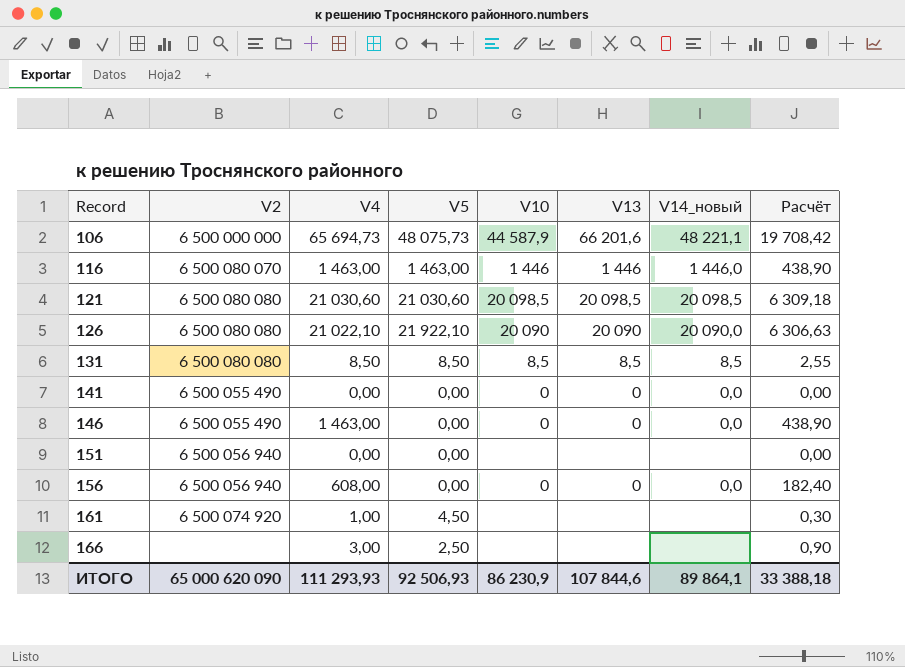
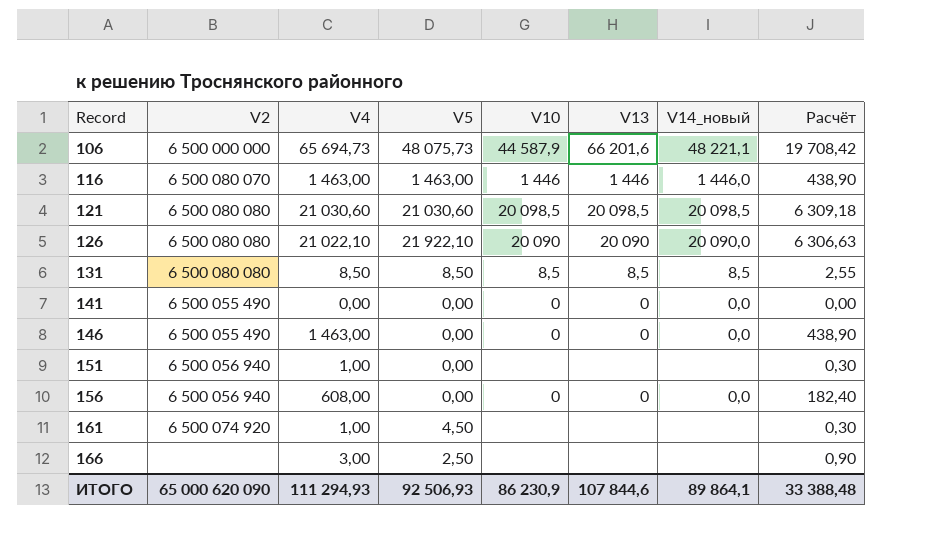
151 | V4: 0,00 -> 1,00
151 | Расчёт: 0,00 -> 0,30
ИТОГО | V4: 111 293,93 -> 111 294,93
ИТОГО | Расчёт: 33 388,18 -> 33 388,48

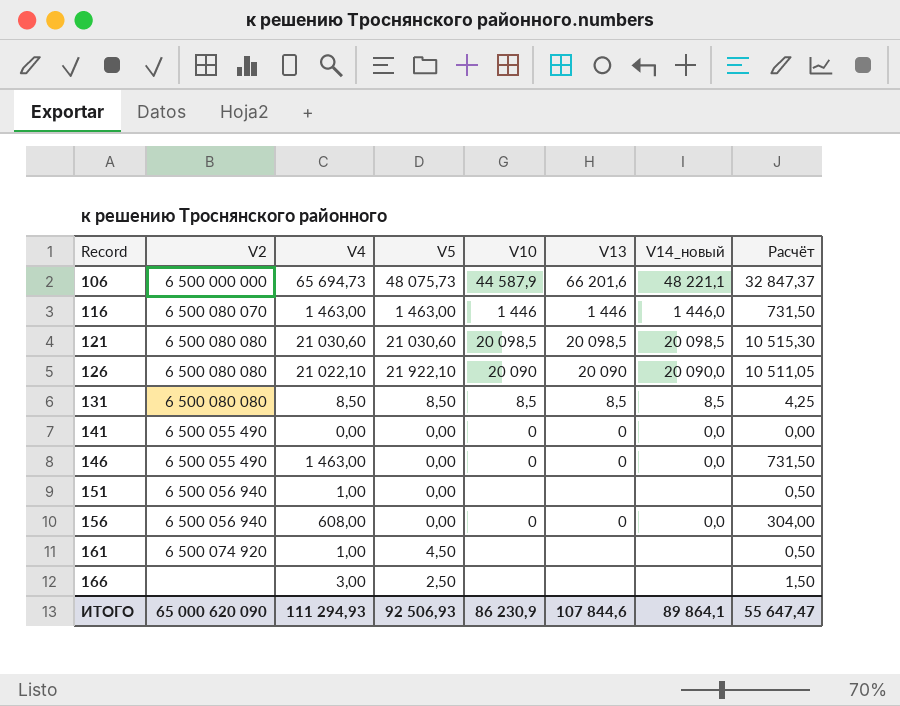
column Расчёт | formula: [V4] * 0,3 -> [V4] * 0,5
ИТОГО | Расчёт: 33 388,48 -> 55 647,47

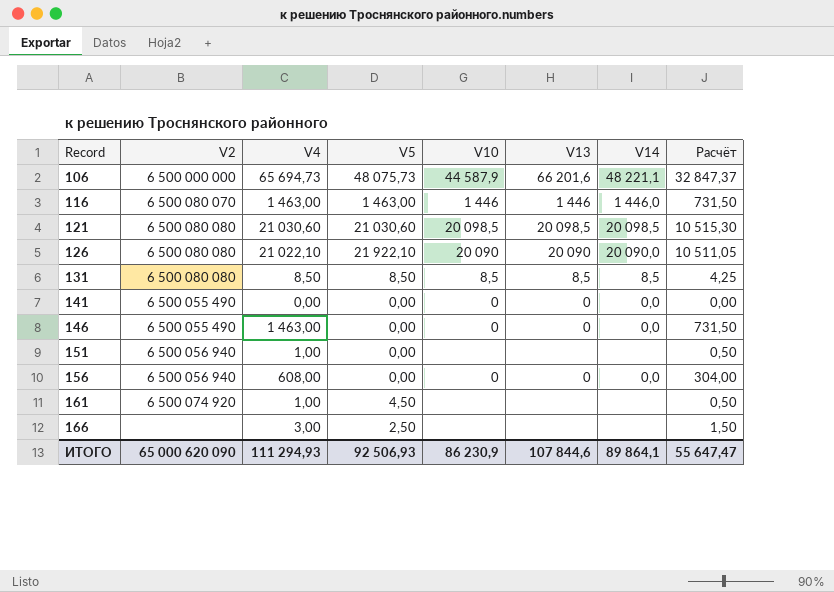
column name: V14_новый -> V14

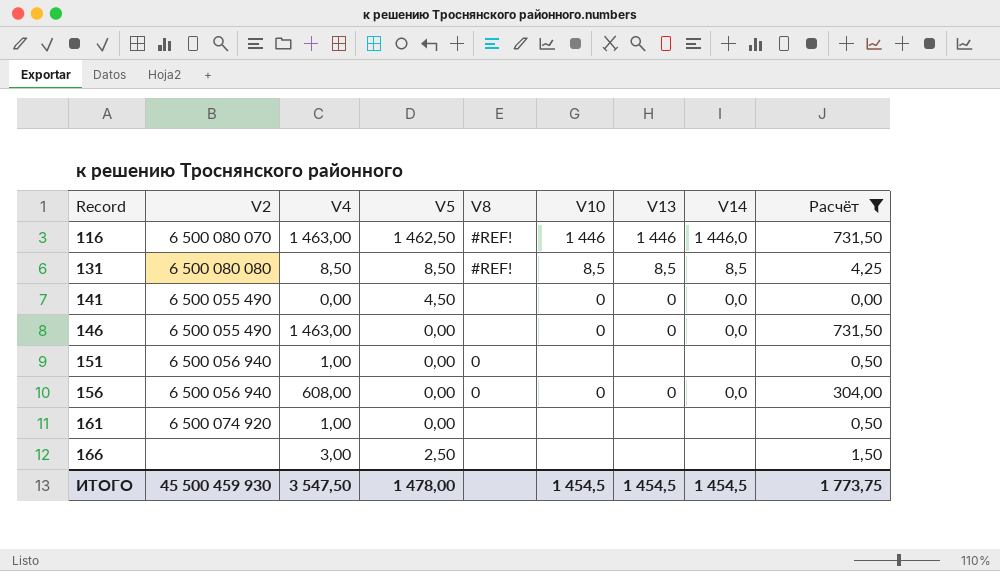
filter: none -> Расчёт <= 731,50
column V8 | position: none -> 5
116 | V5: 1 463,00 -> 1 462,50
141 | V5: 0,00 -> 4,50
161 | V5: 4,50 -> 0,00
ИТОГО | V2: 65 000 620 090 -> 45 500 459 930
ИТОГО | V4: 111 294,93 -> 3 547,50
ИТОГО | V5: 92 506,93 -> 1 478,00
ИТОГО | V10: 86 230,9 -> 1 454,5
ИТОГО | V13: 107 844,6 -> 1 454,5
ИТОГО | V14: 89 864,1 -> 1 454,5
ИТОГО | Расчёт: 55 647,47 -> 1 773,75

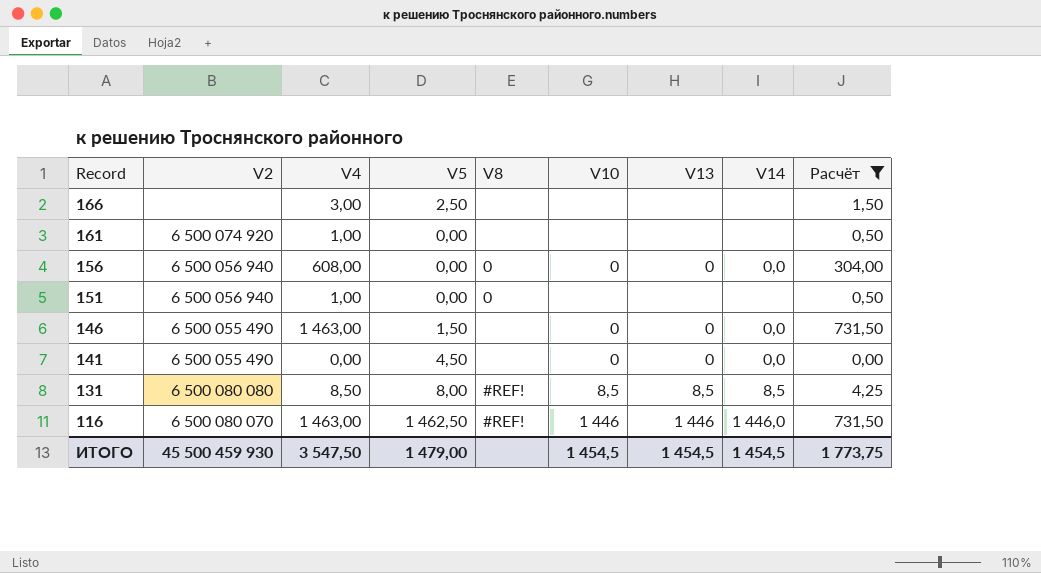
row order: Record ascending -> Record descending
146 | V5: 0,00 -> 1,50
131 | V5: 8,50 -> 8,00
ИТОГО | V5: 1 478,00 -> 1 479,00

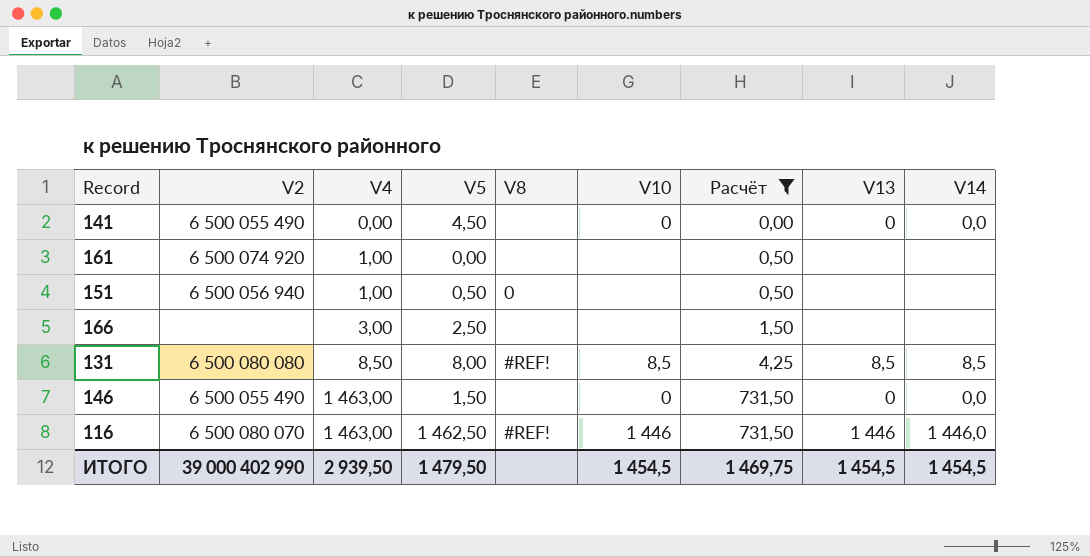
row order: Record descending -> V4 ascending
column Расчёт | position: 9 -> 7
row 156: 6 500 056 940 | 608,00 | 0,00 | 0 | 0 | 0 | 0,0 | 304,00 -> none
151 | V5: 0,00 -> 0,50
ИТОГО | V2: 45 500 459 930 -> 39 000 402 990
ИТОГО | V4: 3 547,50 -> 2 939,50
ИТОГО | V5: 1 479,00 -> 1 479,50
ИТОГО | Расчёт: 1 773,75 -> 1 469,75

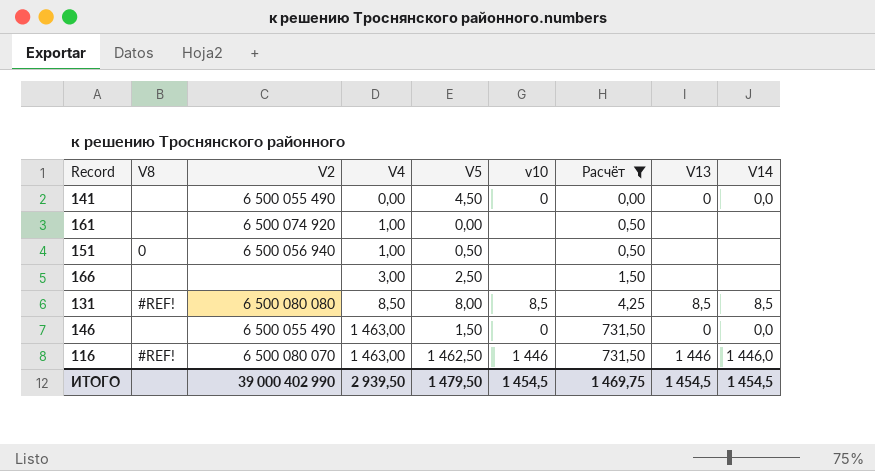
column V8 | position: 5 -> 2
column name: V10 -> v10

